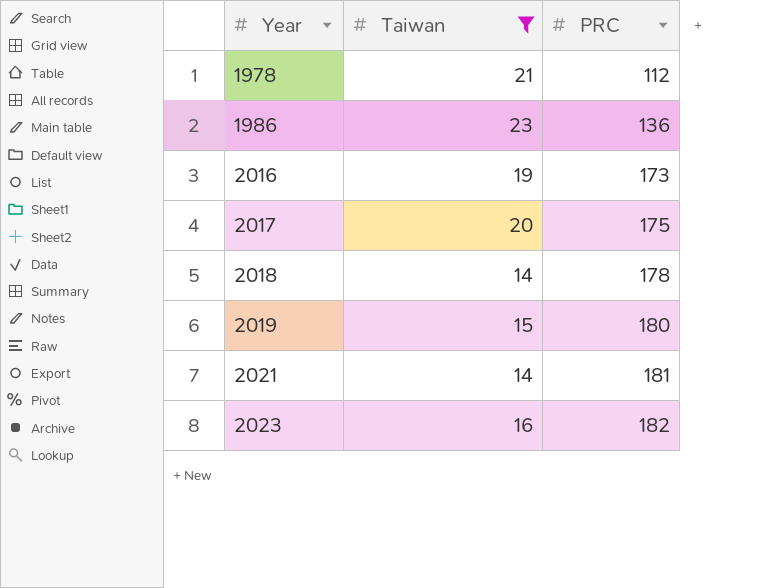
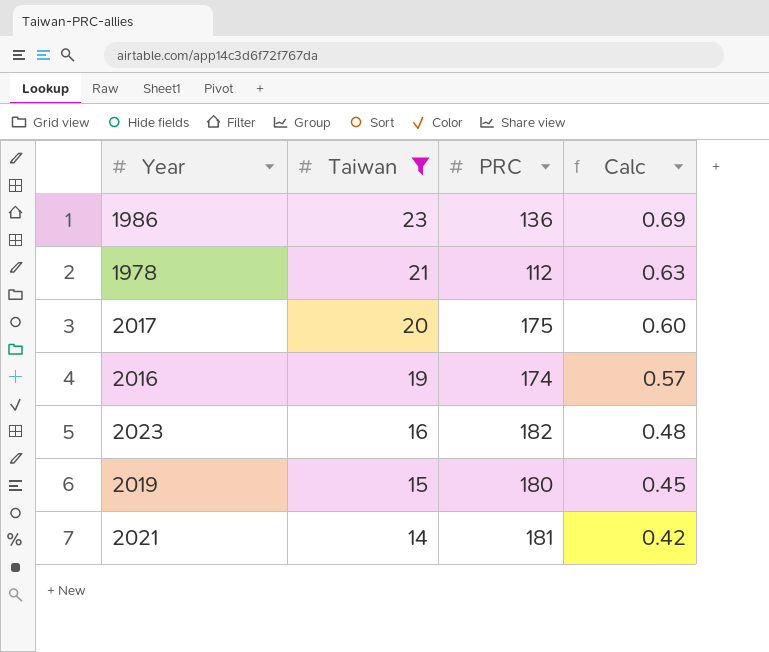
row order: Year ascending -> Taiwan descending
column Calc | formula: none -> [Taiwan] * 0.03
row 2018: 14 | 178 -> none
2016 | PRC: 173 -> 174

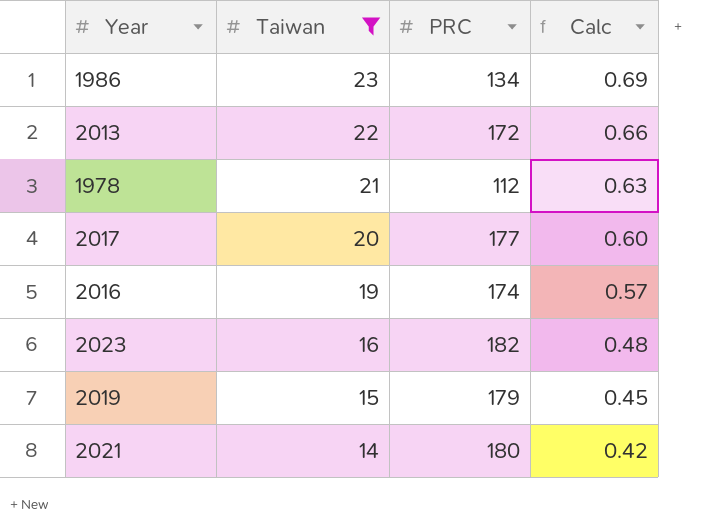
1986 | PRC: 136 -> 134
row 2013: none -> 22 | 172 | 0.66
2017 | PRC: 175 -> 177
2019 | PRC: 180 -> 179
2021 | PRC: 181 -> 180

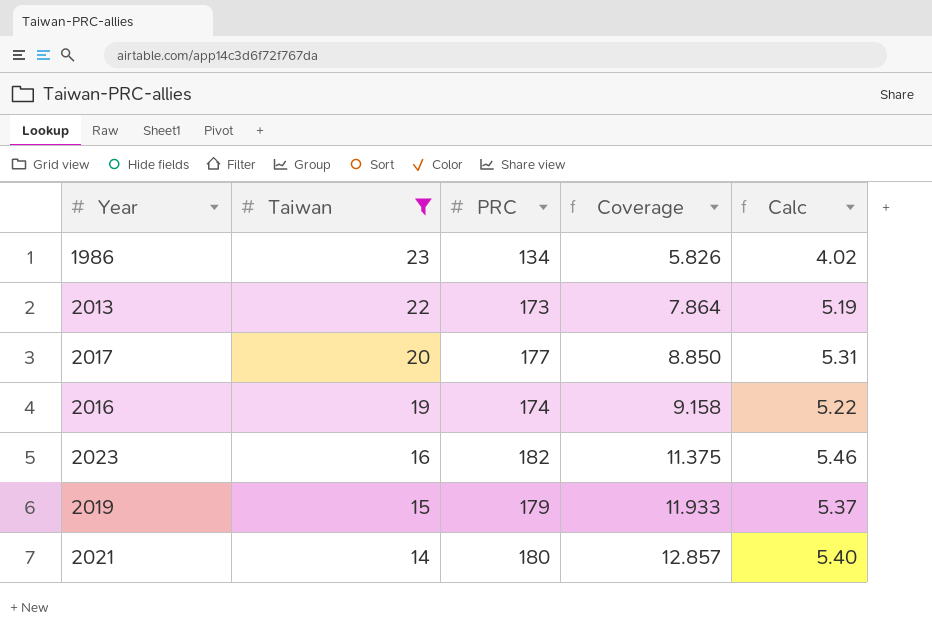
column Coverage | formula: none -> [PRC] / [Taiwan]
column Calc | formula: [Taiwan] * 0.03 -> [PRC] * 0.03
row 1978: 21 | 112 | 0.63 -> none
2013 | PRC: 172 -> 173

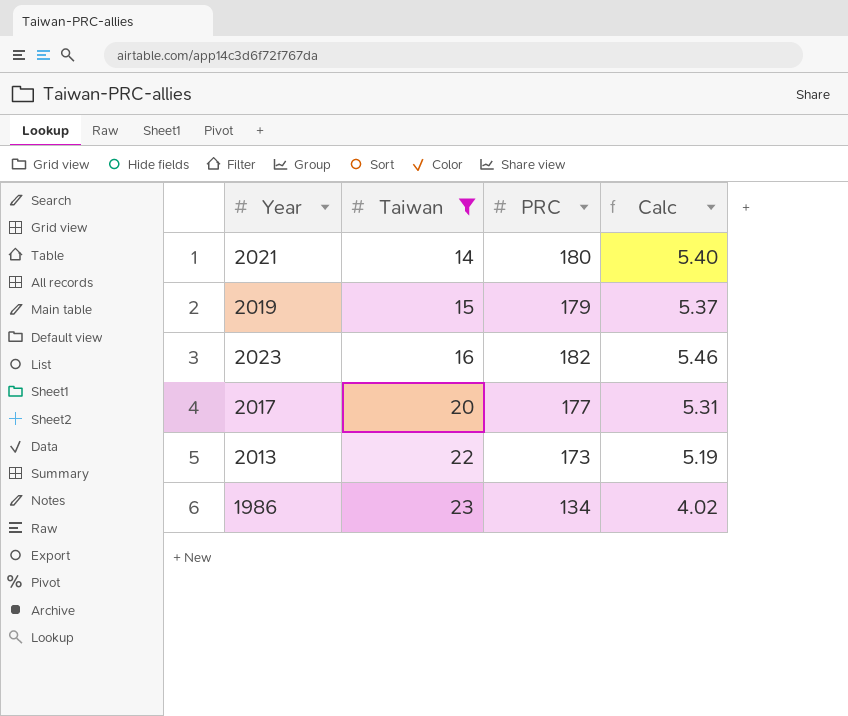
row order: Taiwan descending -> Taiwan ascending
column Coverage | formula: [PRC] / [Taiwan] -> none
row 2016: 19 | 174 | 9.158 | 5.22 -> none

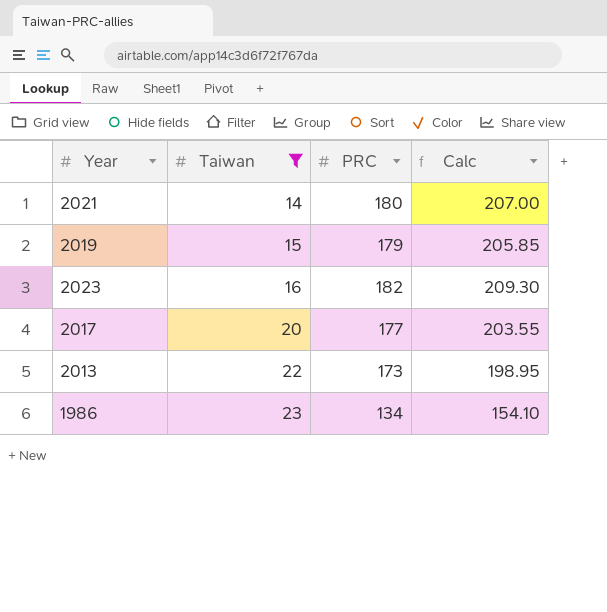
column Calc | formula: [PRC] * 0.03 -> [PRC] * 1.15

